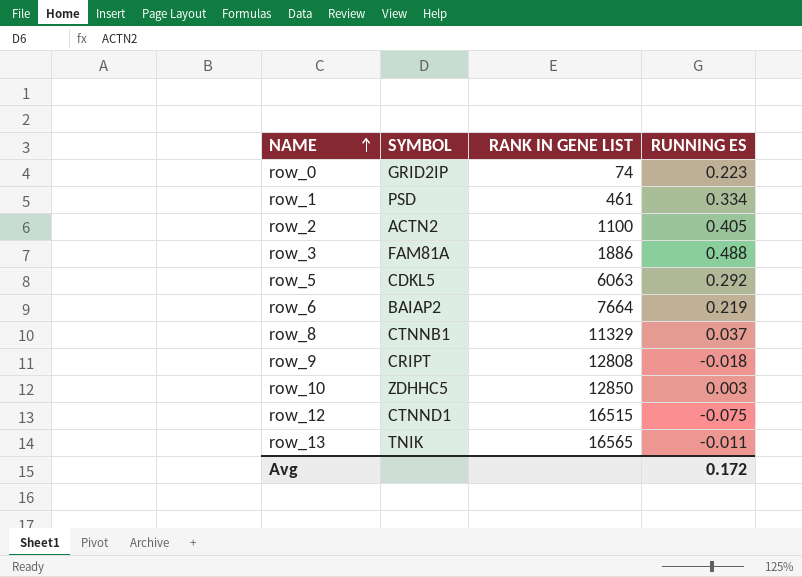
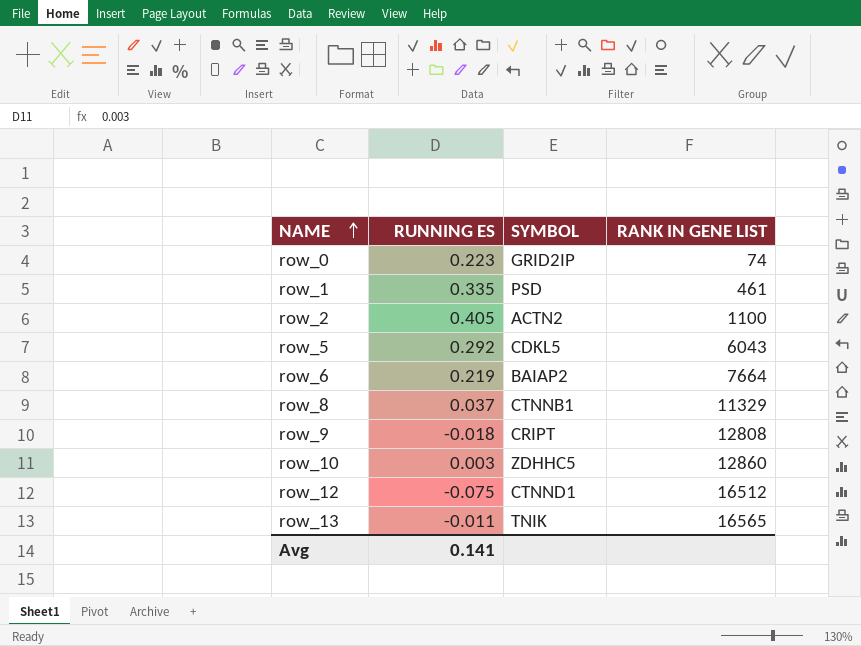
column RUNNING ES | position: 4 -> 2
row row_3: FAM81A | 1886 | 0.488 -> none
row_1 | RUNNING ES: 0.334 -> 0.335
row_5 | RANK IN GENE LIST: 6063 -> 6043
row_10 | RANK IN GENE LIST: 12850 -> 12860
row_12 | RANK IN GENE LIST: 16515 -> 16512
Avg | RUNNING ES: 0.172 -> 0.141

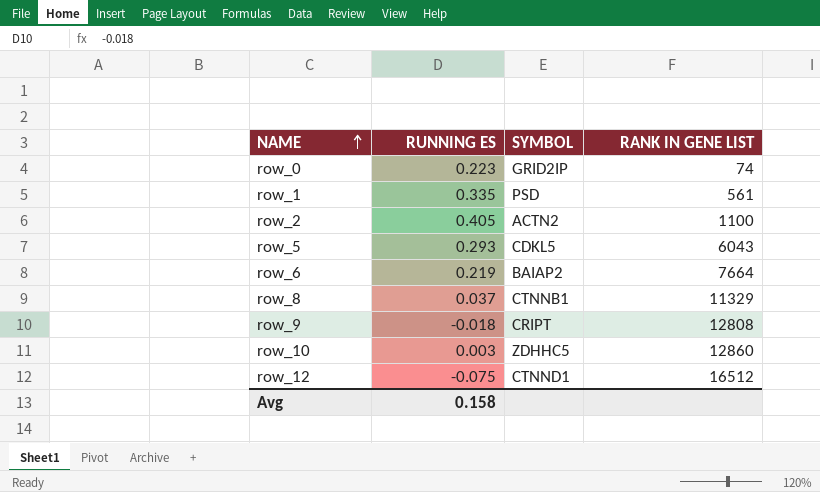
row row_13: -0.011 | TNIK | 16565 -> none
row_1 | RANK IN GENE LIST: 461 -> 561
row_5 | RUNNING ES: 0.292 -> 0.293
Avg | RUNNING ES: 0.141 -> 0.158

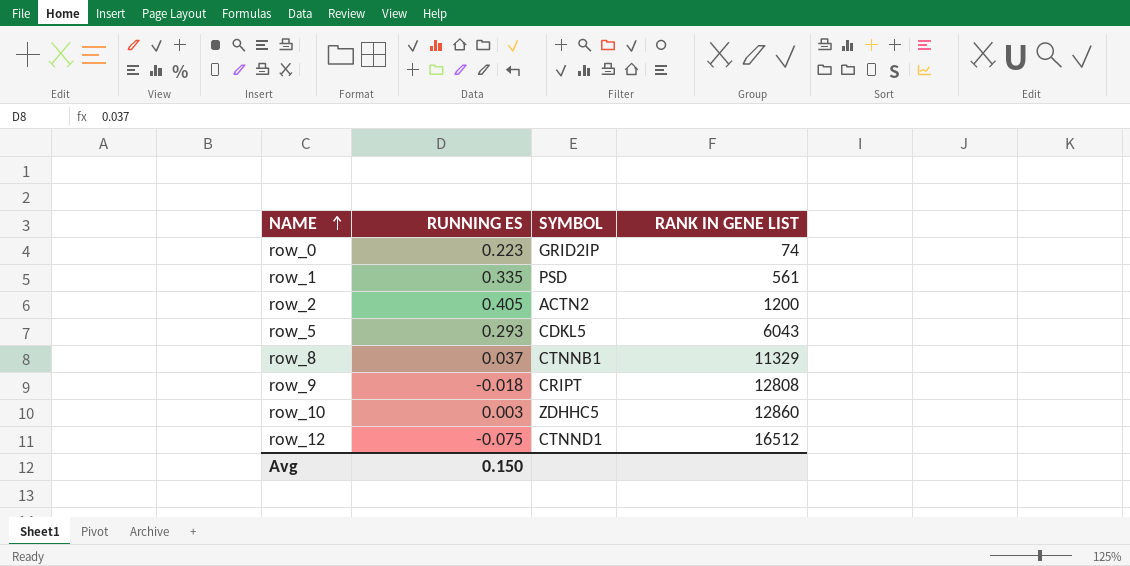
row row_6: 0.219 | BAIAP2 | 7664 -> none
row_2 | RANK IN GENE LIST: 1100 -> 1200
Avg | RUNNING ES: 0.158 -> 0.150

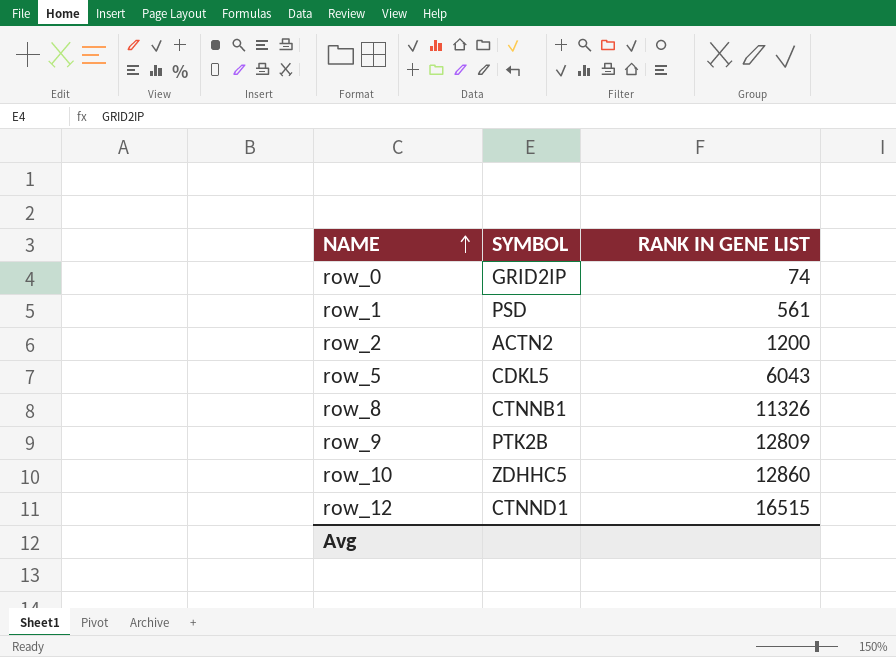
column RUNNING ES | position: 2 -> none
row_8 | RANK IN GENE LIST: 11329 -> 11326
row_9 | SYMBOL: CRIPT -> PTK2B
row_9 | RANK IN GENE LIST: 12808 -> 12809
row_12 | RANK IN GENE LIST: 16512 -> 16515

